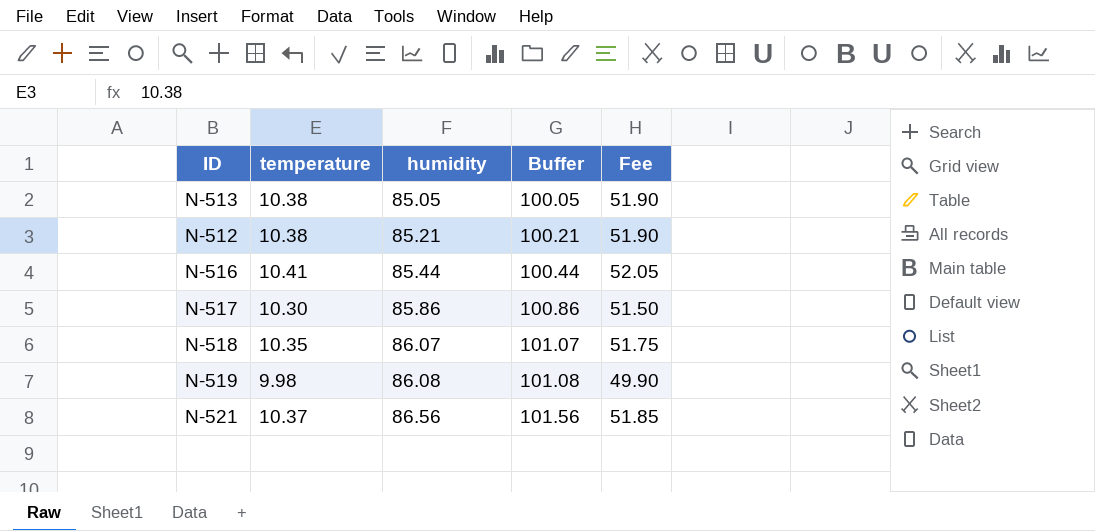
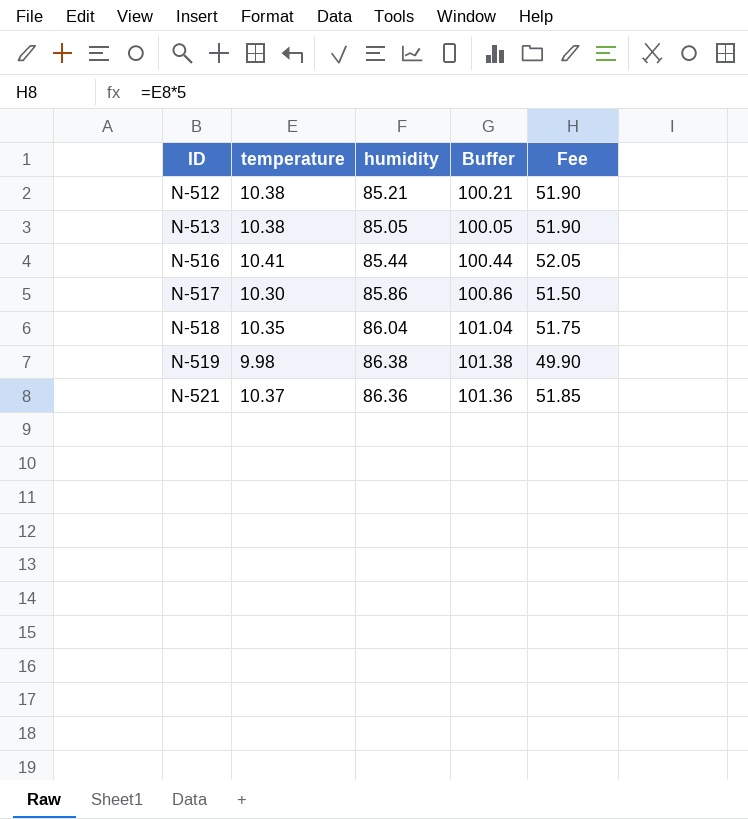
row order: humidity ascending -> ID ascending
N-518 | humidity: 86.07 -> 86.04
N-518 | Buffer: 101.07 -> 101.04
N-519 | humidity: 86.08 -> 86.38
N-519 | Buffer: 101.08 -> 101.38
N-521 | humidity: 86.56 -> 86.36
N-521 | Buffer: 101.56 -> 101.36

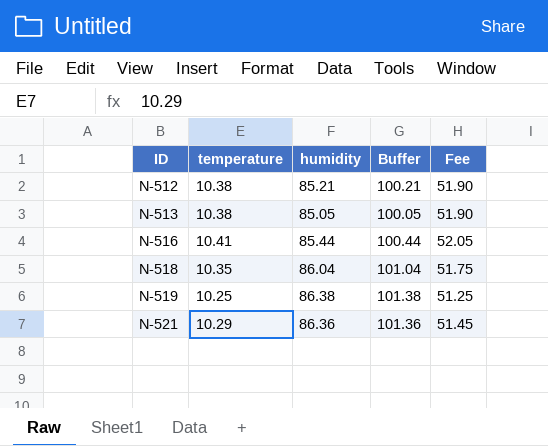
row N-517: 10.30 | 85.86 | 100.86 | 51.50 -> none
N-519 | temperature: 9.98 -> 10.25
N-519 | Fee: 49.90 -> 51.25
N-521 | temperature: 10.37 -> 10.29
N-521 | Fee: 51.85 -> 51.45

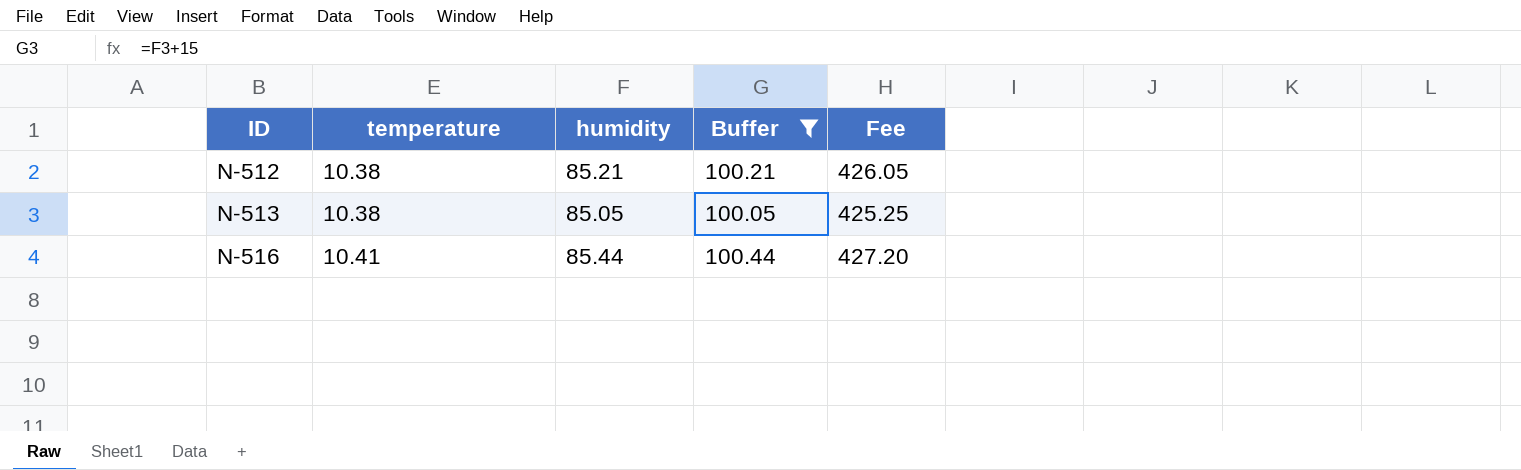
filter: none -> Buffer <= 100.44
column Fee | formula: [temperature] * 5 -> [humidity] * 5

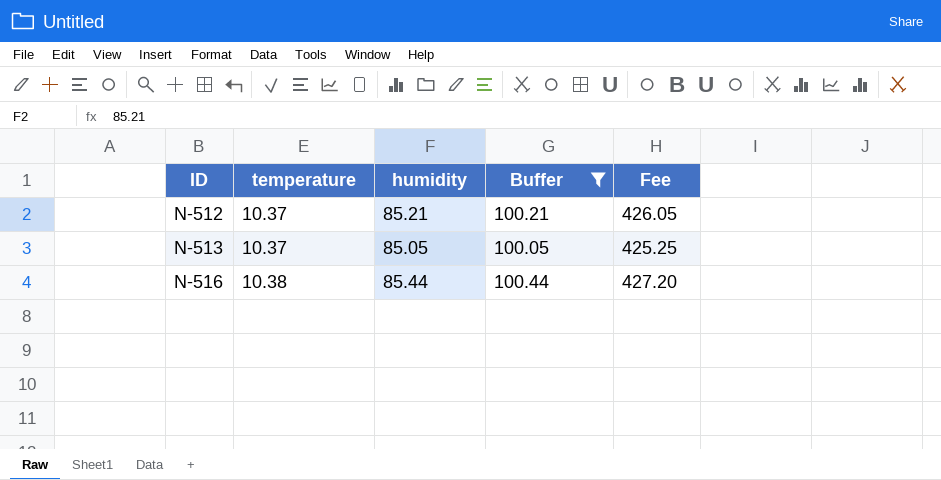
N-512 | temperature: 10.38 -> 10.37
N-513 | temperature: 10.38 -> 10.37
N-516 | temperature: 10.41 -> 10.38

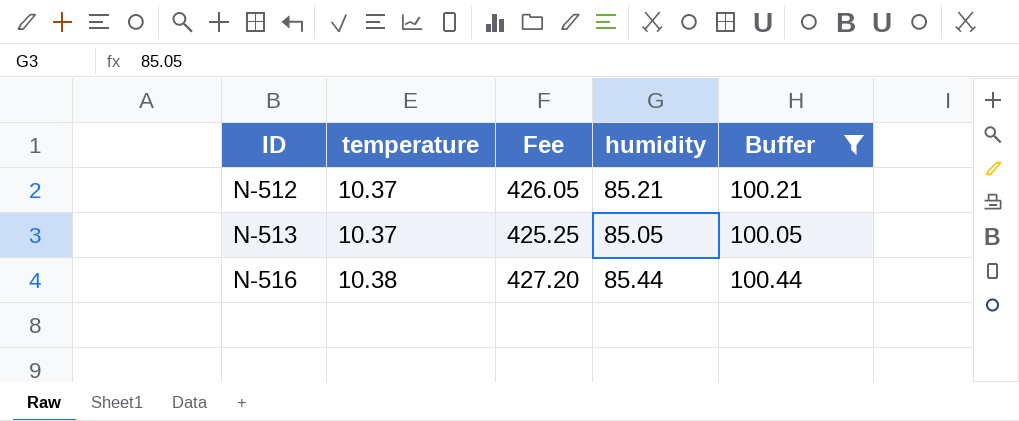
column Fee | position: 5 -> 3

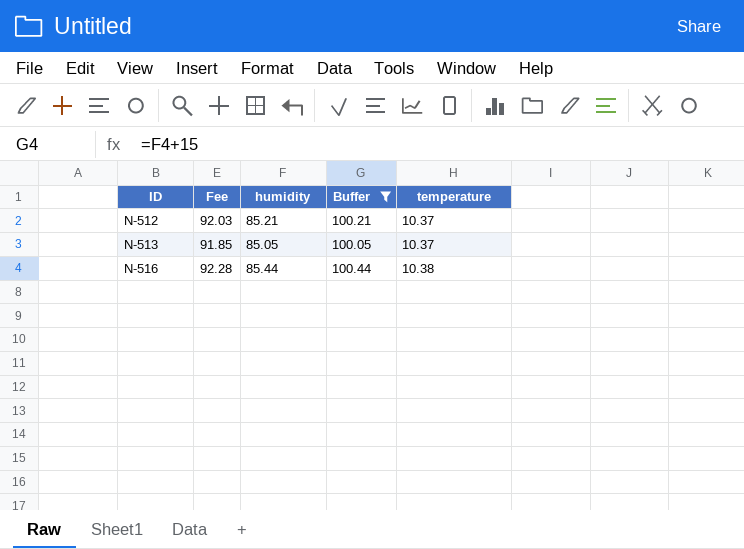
column Fee | formula: [humidity] * 5 -> [humidity] * 1.08
column temperature | position: 2 -> 5

